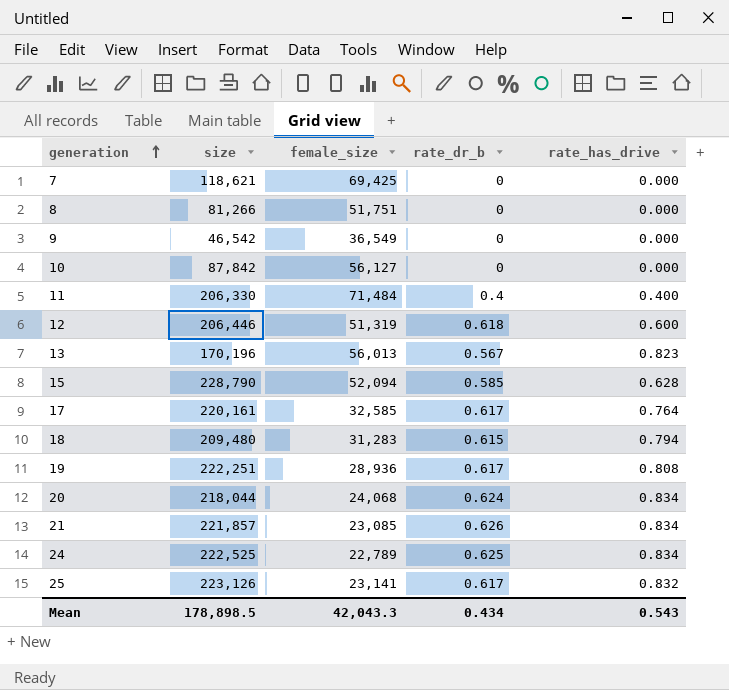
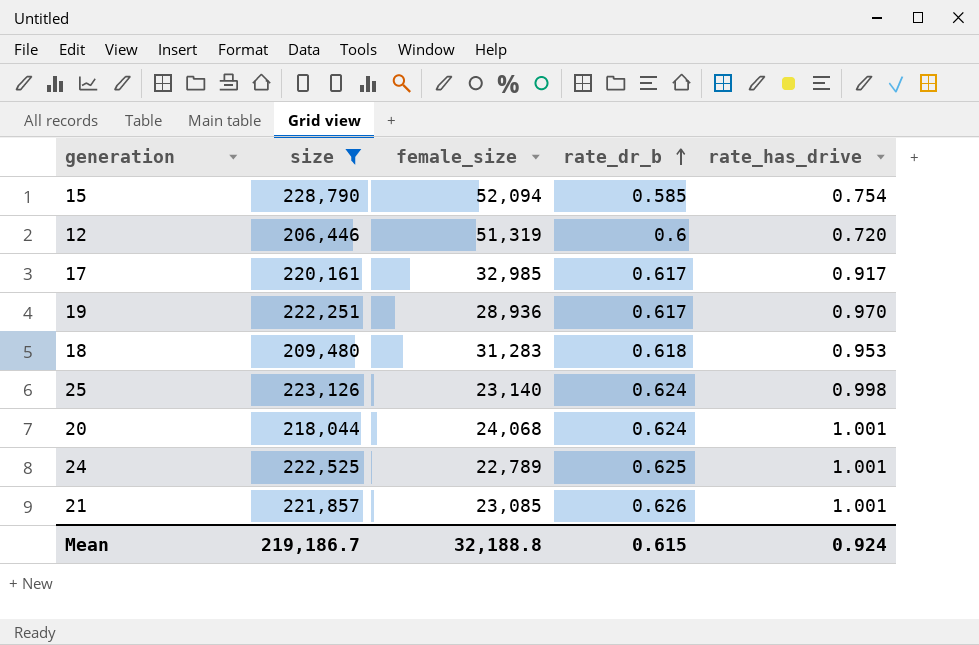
filter: none -> size >= 206,446
row order: generation ascending -> rate_dr_b ascending
15 | rate_has_drive: 0.628 -> 0.754
12 | rate_dr_b: 0.618 -> 0.6
12 | rate_has_drive: 0.600 -> 0.720
17 | female_size: 32,585 -> 32,985
17 | rate_has_drive: 0.764 -> 0.917
19 | rate_has_drive: 0.808 -> 0.970
18 | rate_dr_b: 0.615 -> 0.618
18 | rate_has_drive: 0.794 -> 0.953
25 | female_size: 23,141 -> 23,140
25 | rate_dr_b: 0.617 -> 0.624
25 | rate_has_drive: 0.832 -> 0.998
20 | rate_has_drive: 0.834 -> 1.001
24 | rate_has_drive: 0.834 -> 1.001
21 | rate_has_drive: 0.834 -> 1.001
Mean | size: 178,898.5 -> 219,186.7
Mean | female_size: 42,043.3 -> 32,188.8
Mean | rate_dr_b: 0.434 -> 0.615
Mean | rate_has_drive: 0.543 -> 0.924

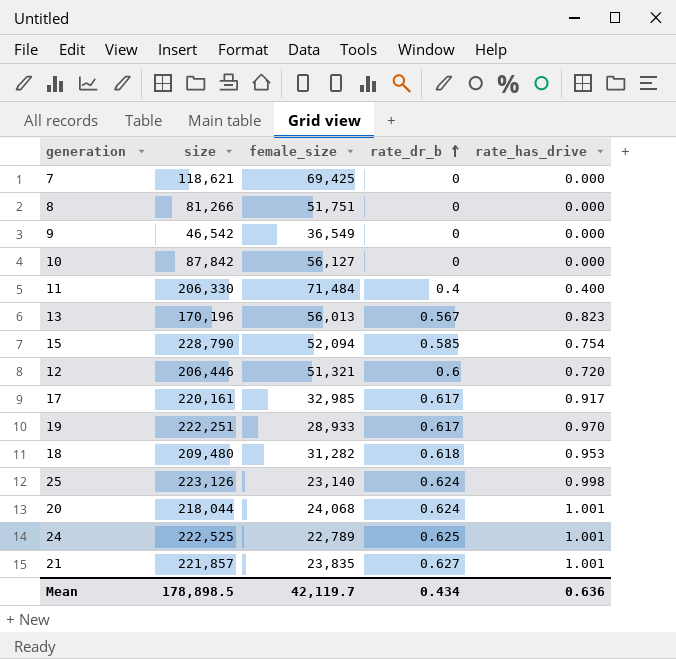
filter: size >= 206,446 -> none
12 | female_size: 51,319 -> 51,321
19 | female_size: 28,936 -> 28,933
18 | female_size: 31,283 -> 31,282
21 | female_size: 23,085 -> 23,835
21 | rate_dr_b: 0.626 -> 0.627
Mean | size: 219,186.7 -> 178,898.5
Mean | female_size: 32,188.8 -> 42,119.7
Mean | rate_dr_b: 0.615 -> 0.434
Mean | rate_has_drive: 0.924 -> 0.636

